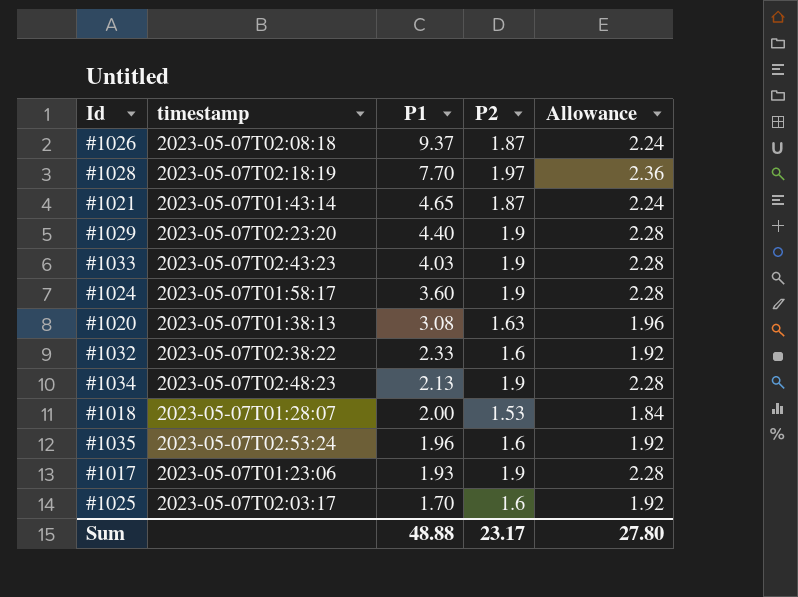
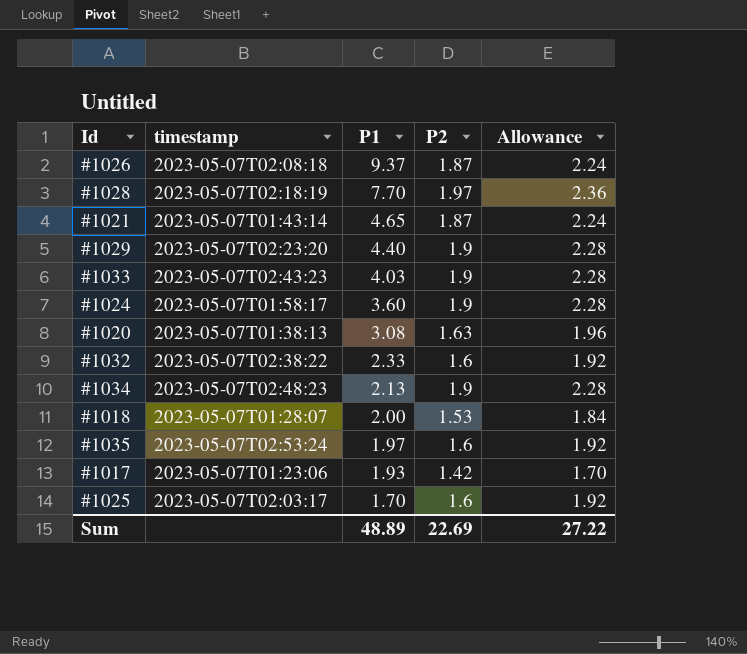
#1035 | P1: 1.96 -> 1.97
#1017 | P2: 1.9 -> 1.42
#1017 | Allowance: 2.28 -> 1.70
Sum | P1: 48.88 -> 48.89
Sum | P2: 23.17 -> 22.69
Sum | Allowance: 27.80 -> 27.22

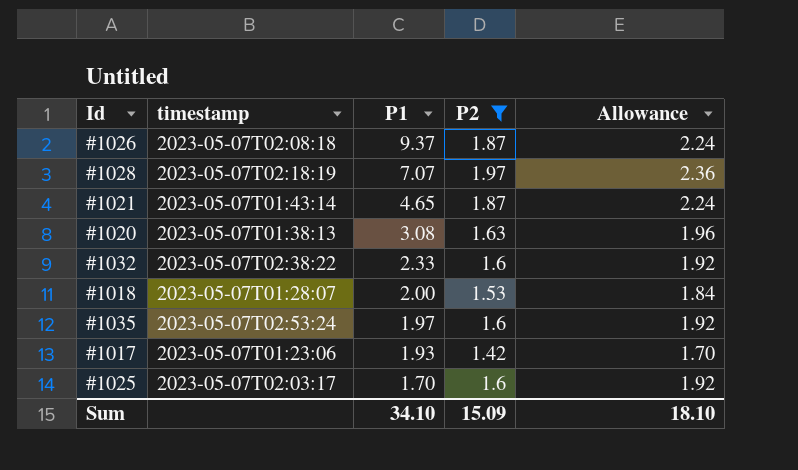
filter: none -> P2 != 1.9
#1028 | P1: 7.70 -> 7.07
Sum | P1: 48.89 -> 34.10
Sum | P2: 22.69 -> 15.09
Sum | Allowance: 27.22 -> 18.10

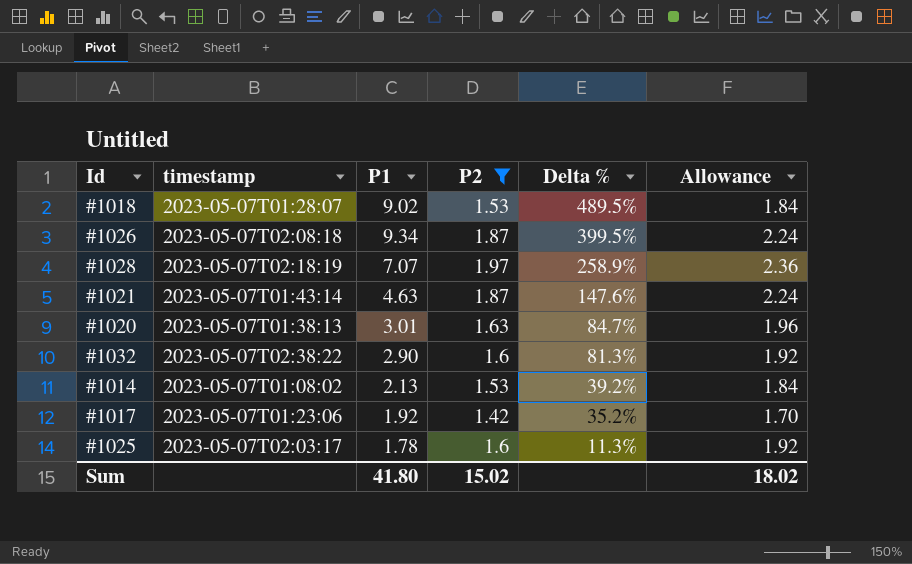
row order: P1 descending -> Delta % descending
column Delta % | formula: none -> ([P1] - [P2]) / [P2]
row #1035: 2023-05-07T02:53:24 | 1.97 | 1.6 | 1.92 -> none
#1018 | P1: 2.00 -> 9.02
#1026 | P1: 9.37 -> 9.34
#1021 | P1: 4.65 -> 4.63
#1020 | P1: 3.08 -> 3.01
#1032 | P1: 2.33 -> 2.90
row #1014: none -> 2023-05-07T01:08:02 | 2.13 | 1.53 | 39.2% | 1.84
#1017 | P1: 1.93 -> 1.92
#1025 | P1: 1.70 -> 1.78
Sum | P1: 34.10 -> 41.80
Sum | P2: 15.09 -> 15.02
Sum | Allowance: 18.10 -> 18.02

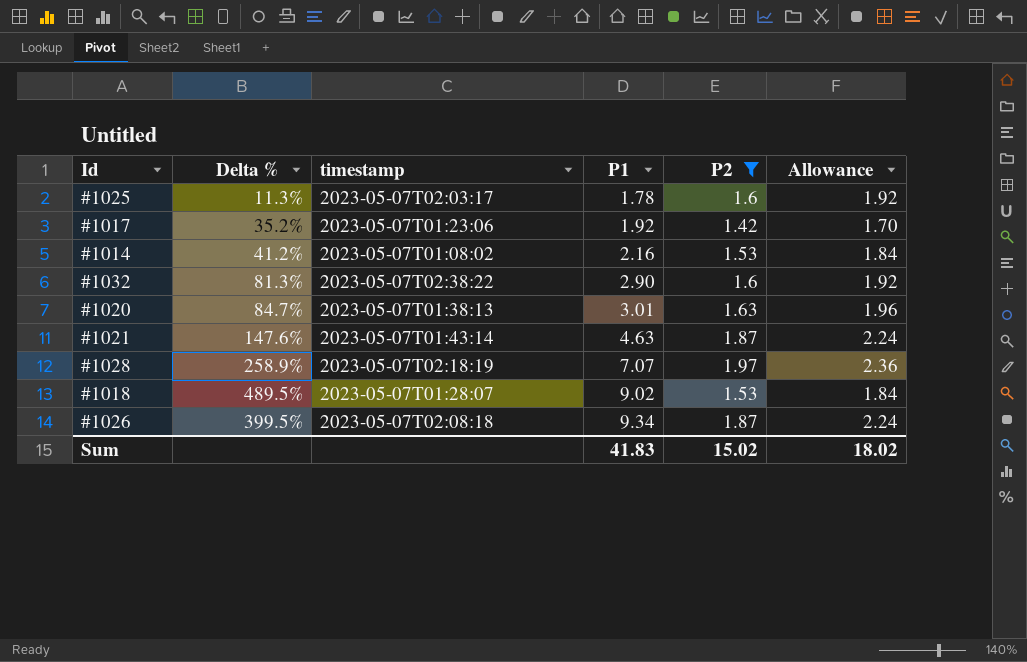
row order: Delta % descending -> P1 ascending
column Delta % | position: 5 -> 2
#1014 | Delta %: 39.2% -> 41.2%
#1014 | P1: 2.13 -> 2.16
Sum | P1: 41.80 -> 41.83

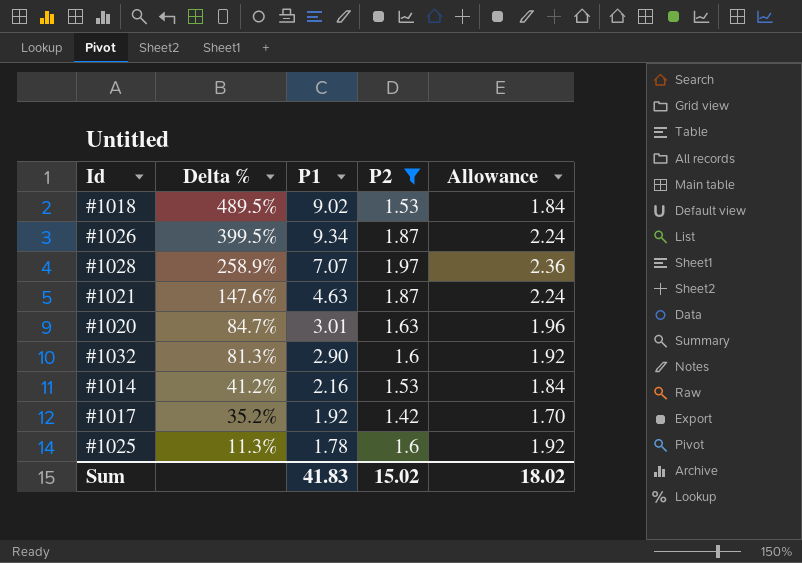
row order: P1 ascending -> Delta % descending
column timestamp | position: 3 -> none

